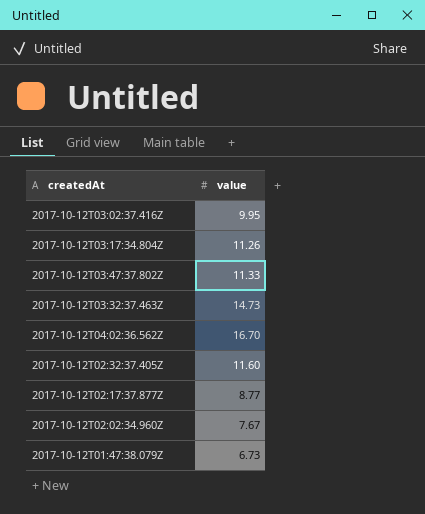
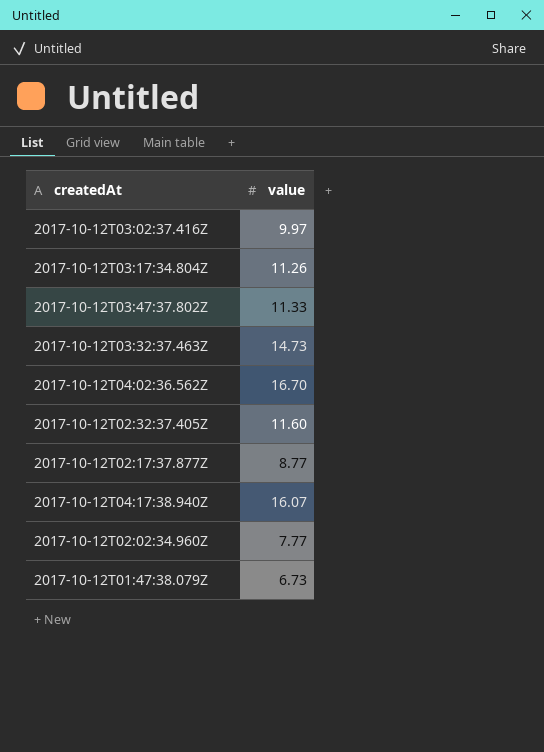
2017-10-12T03:02:37.416Z | value: 9.95 -> 9.97
row 2017-10-12T04:17:38.940Z: none -> 16.07
2017-10-12T02:02:34.960Z | value: 7.67 -> 7.77

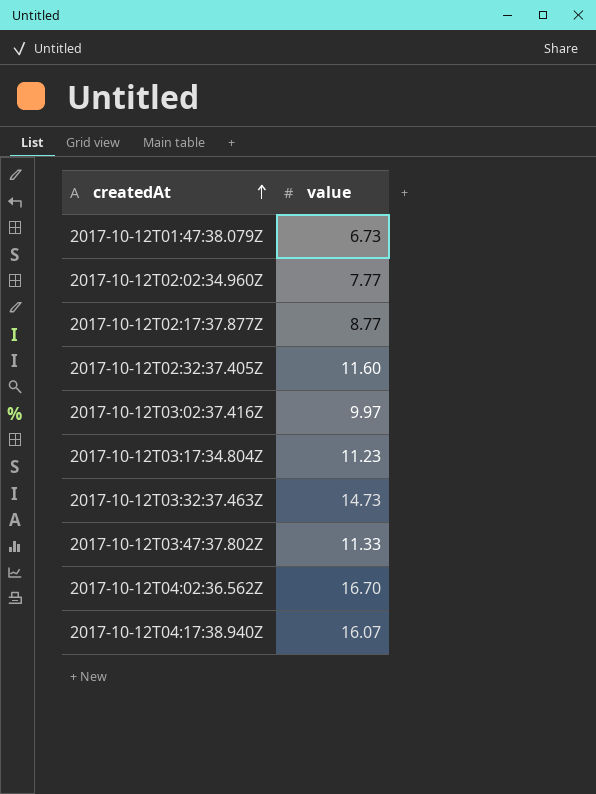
row order: none -> createdAt ascending
2017-10-12T03:17:34.804Z | value: 11.26 -> 11.23

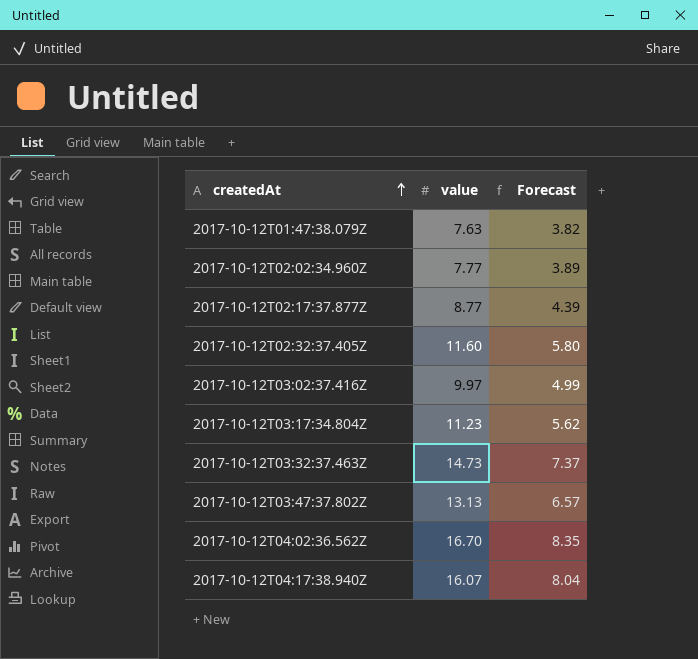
column Forecast | formula: none -> [value] * 0.5
2017-10-12T01:47:38.079Z | value: 6.73 -> 7.63
2017-10-12T03:47:37.802Z | value: 11.33 -> 13.13

